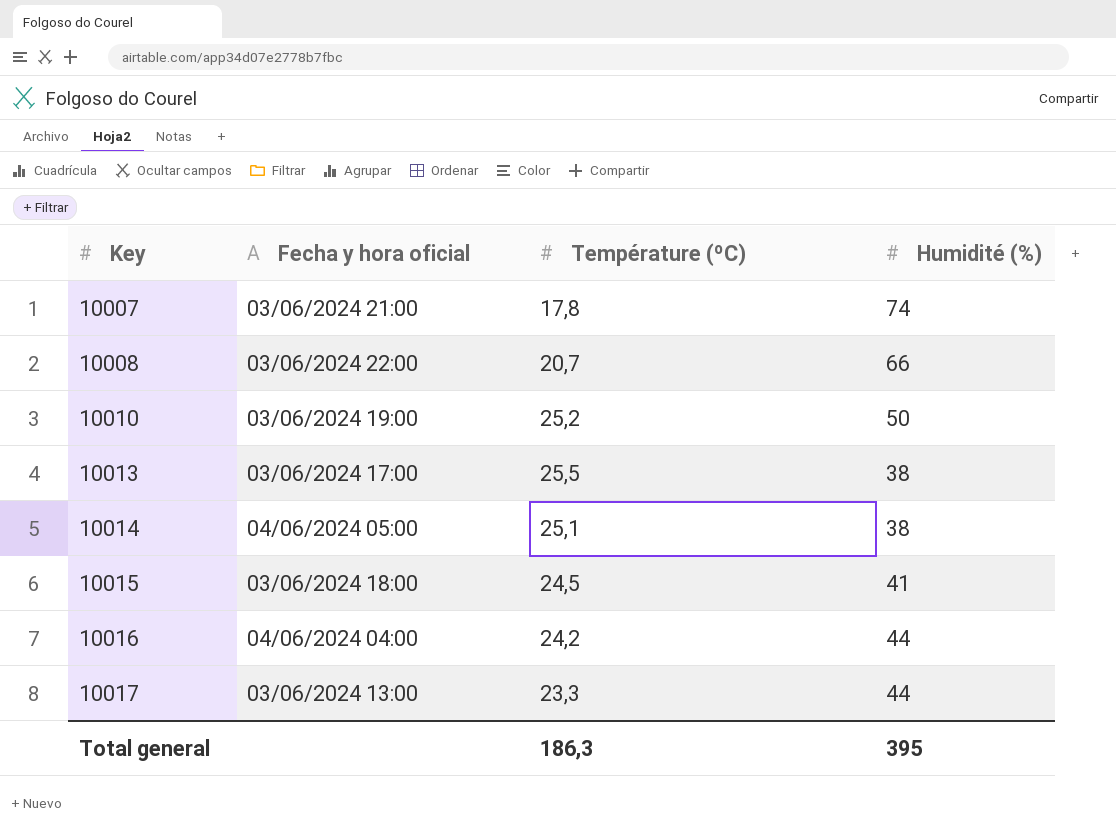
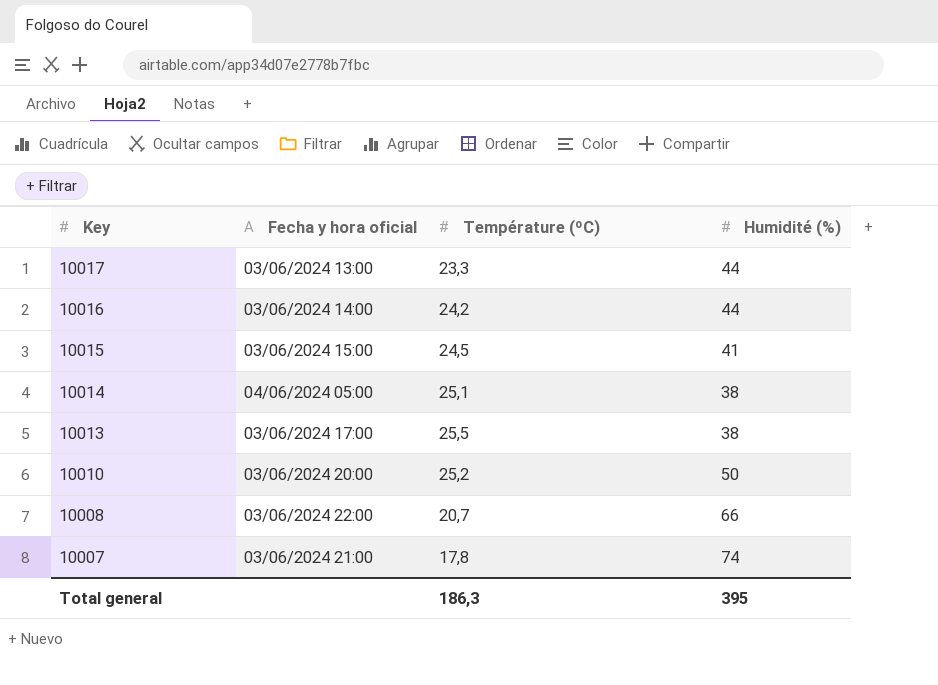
row order: Key ascending -> Key descending
10016 | Fecha y hora oficial: 04/06/2024 04:00 -> 03/06/2024 14:00
10015 | Fecha y hora oficial: 03/06/2024 18:00 -> 03/06/2024 15:00
10010 | Fecha y hora oficial: 03/06/2024 19:00 -> 03/06/2024 20:00

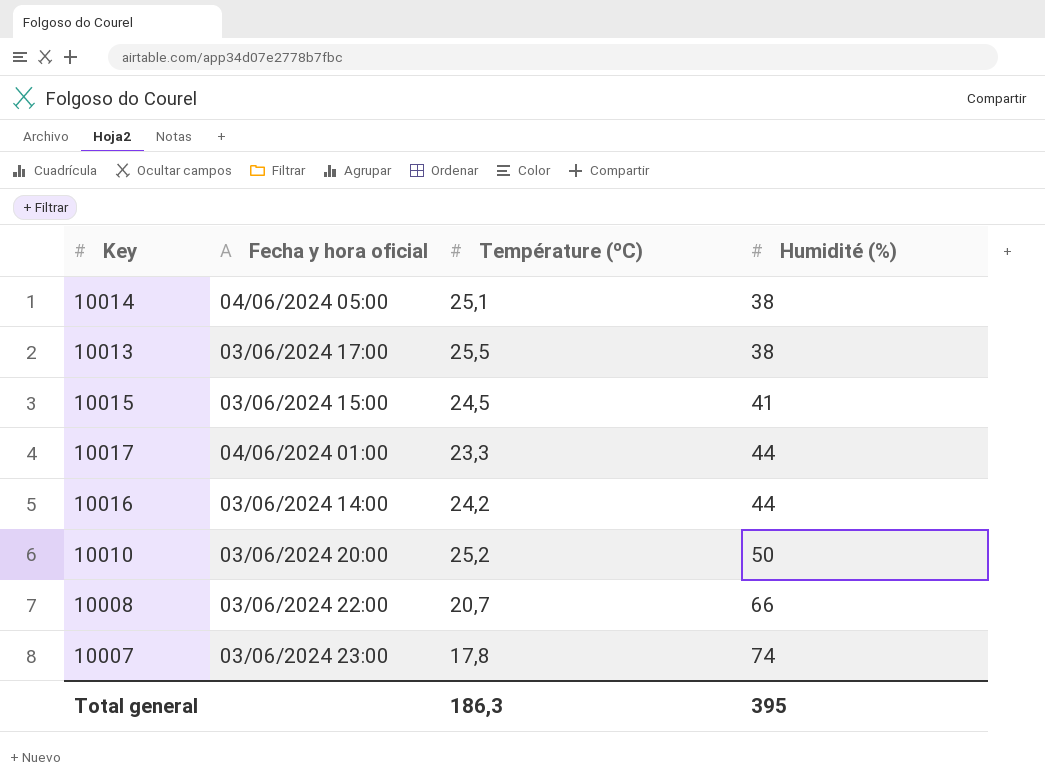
row order: Key descending -> Humidité (%) ascending
10017 | Fecha y hora oficial: 03/06/2024 13:00 -> 04/06/2024 01:00
10007 | Fecha y hora oficial: 03/06/2024 21:00 -> 03/06/2024 23:00

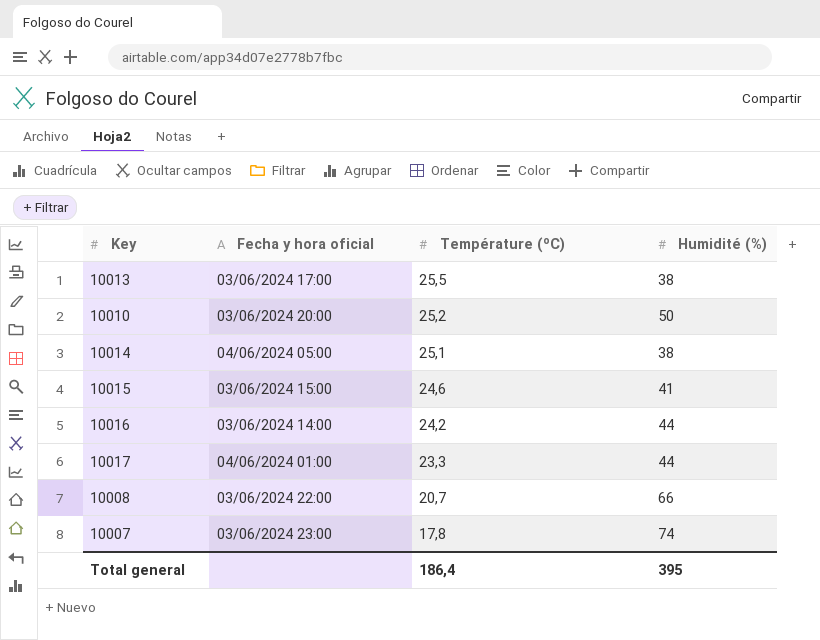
row order: Humidité (%) ascending -> Température (ºC) descending
10015 | Température (ºC): 24,5 -> 24,6
Total general | Température (ºC): 186,3 -> 186,4

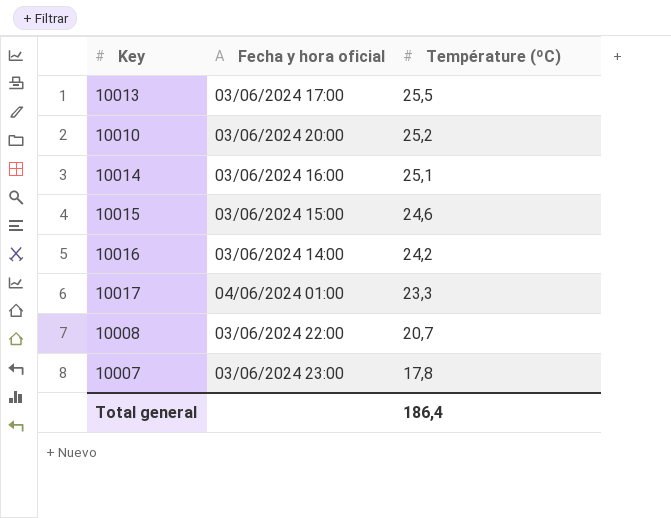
column Humidité (%) | position: 4 -> none
10014 | Fecha y hora oficial: 04/06/2024 05:00 -> 03/06/2024 16:00

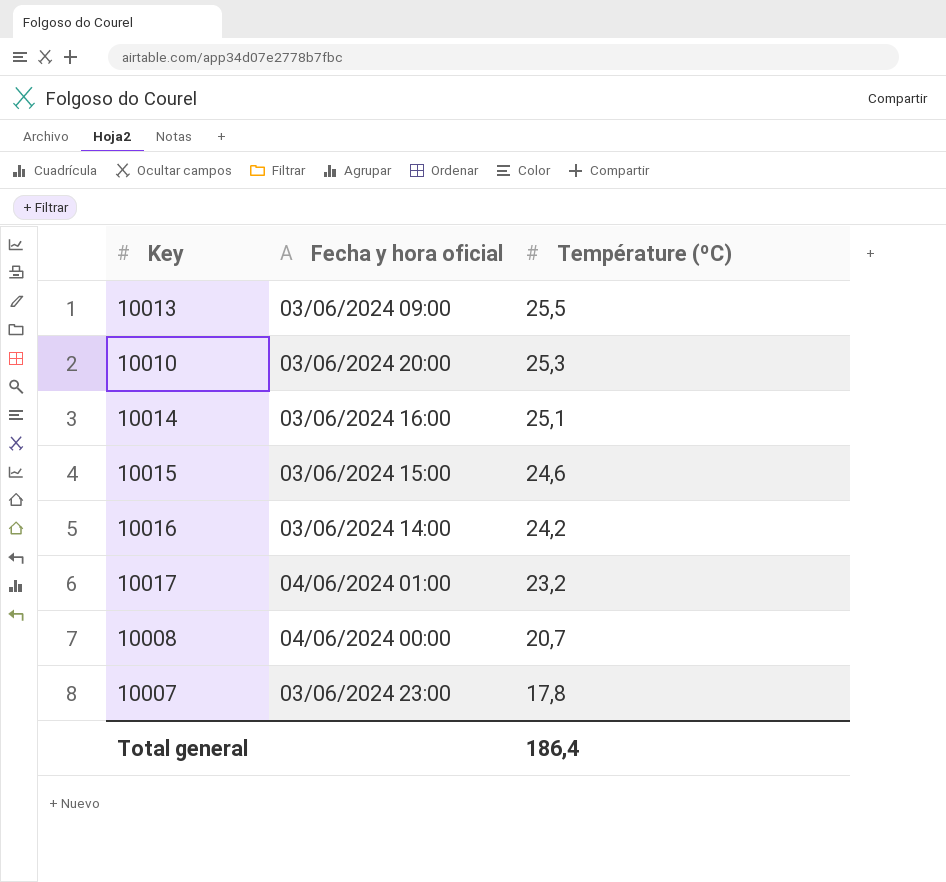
10013 | Fecha y hora oficial: 03/06/2024 17:00 -> 03/06/2024 09:00
10010 | Température (ºC): 25,2 -> 25,3
10017 | Température (ºC): 23,3 -> 23,2
10008 | Fecha y hora oficial: 03/06/2024 22:00 -> 04/06/2024 00:00

